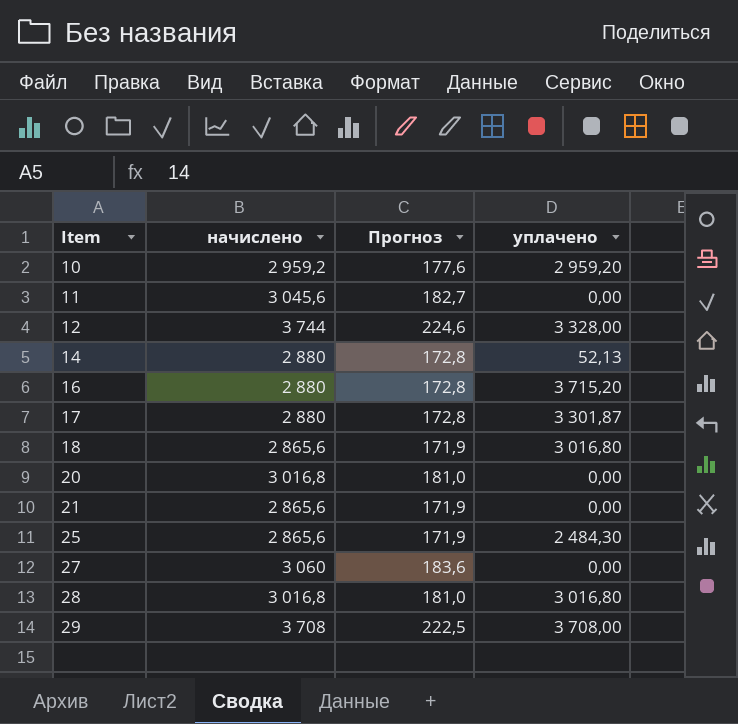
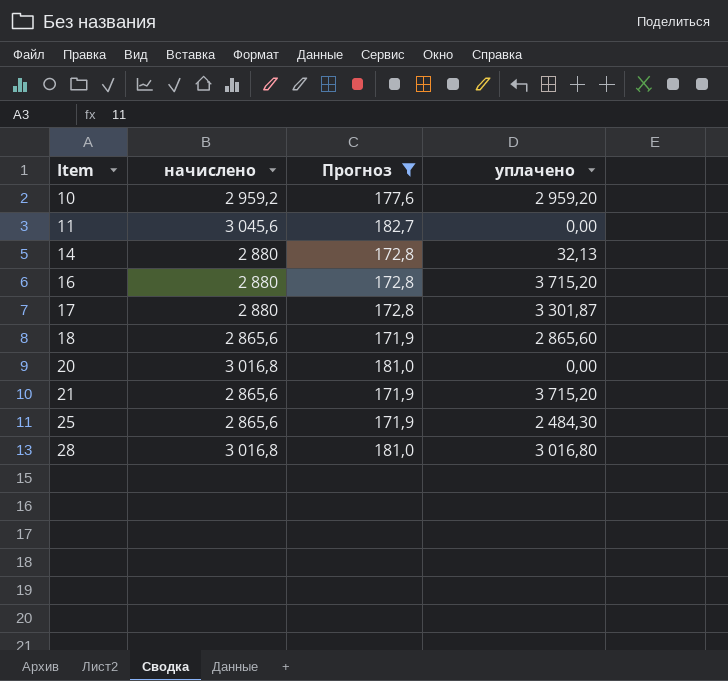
filter: none -> Прогноз <= 182,7
14 | уплачено: 52,13 -> 32,13
18 | уплачено: 3 016,80 -> 2 865,60
21 | уплачено: 0,00 -> 3 715,20

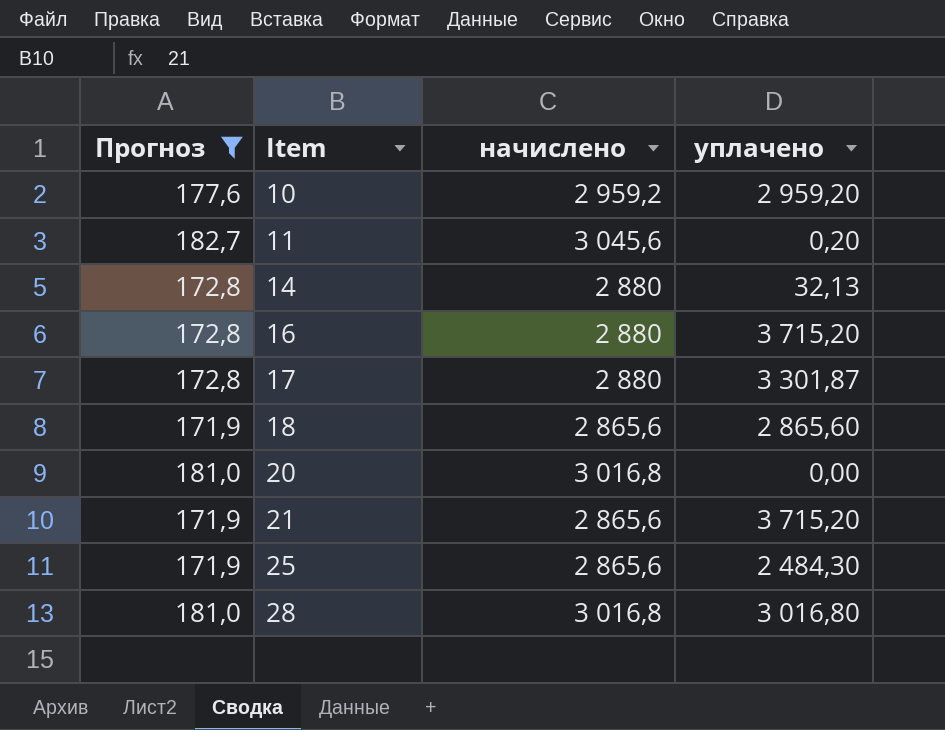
column Прогноз | position: 3 -> 1
11 | уплачено: 0,00 -> 0,20

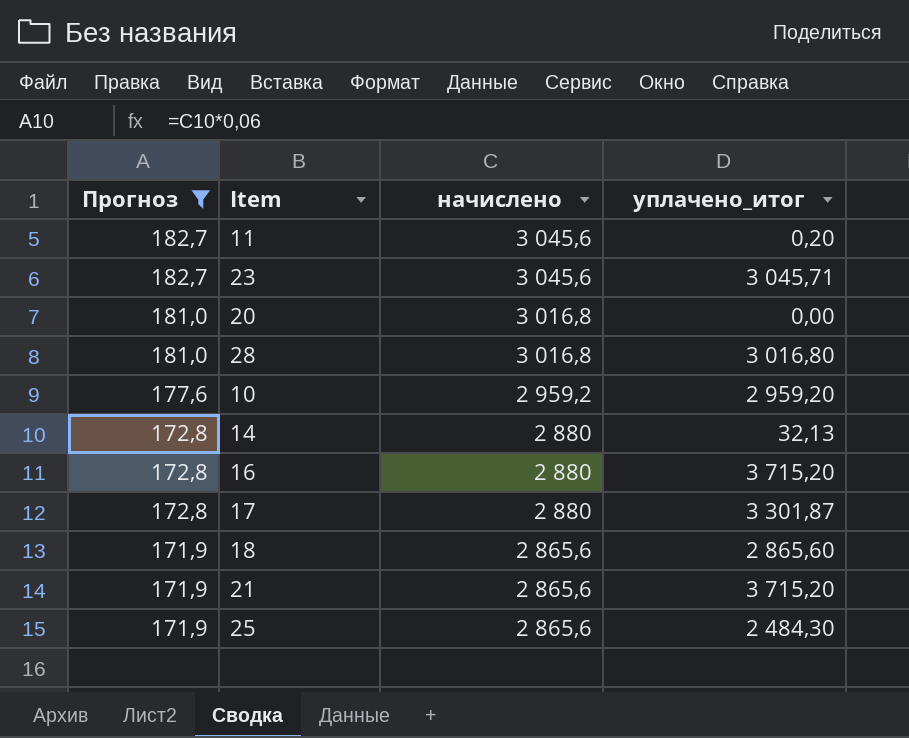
row order: Item ascending -> Прогноз descending
column name: уплачено -> уплачено_итог
row 23: none -> 182,7 | 3 045,6 | 3 045,71

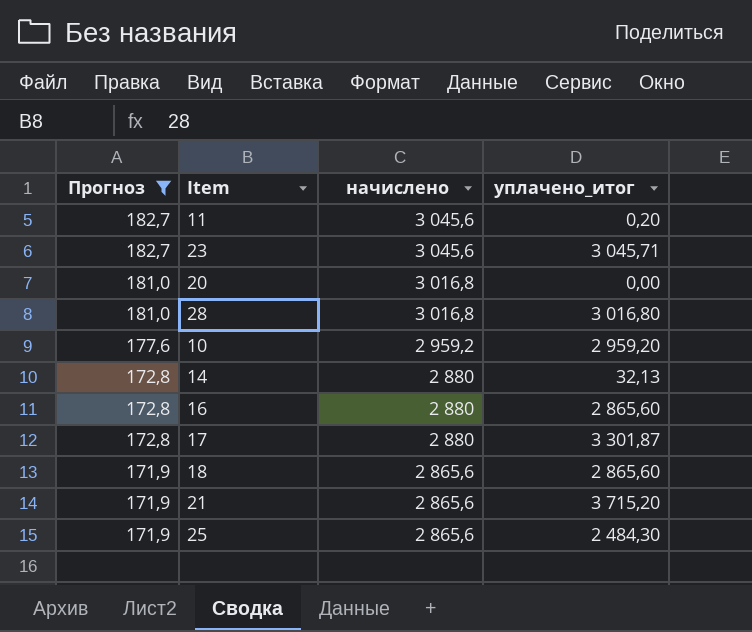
16 | уплачено_итог: 3 715,20 -> 2 865,60

